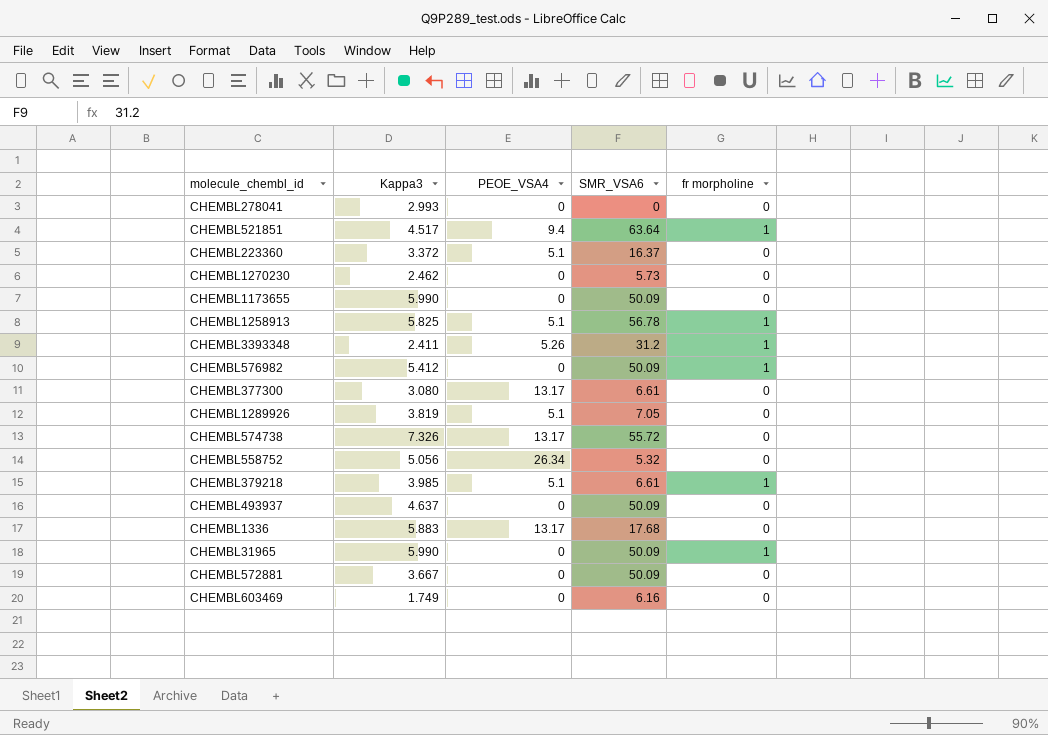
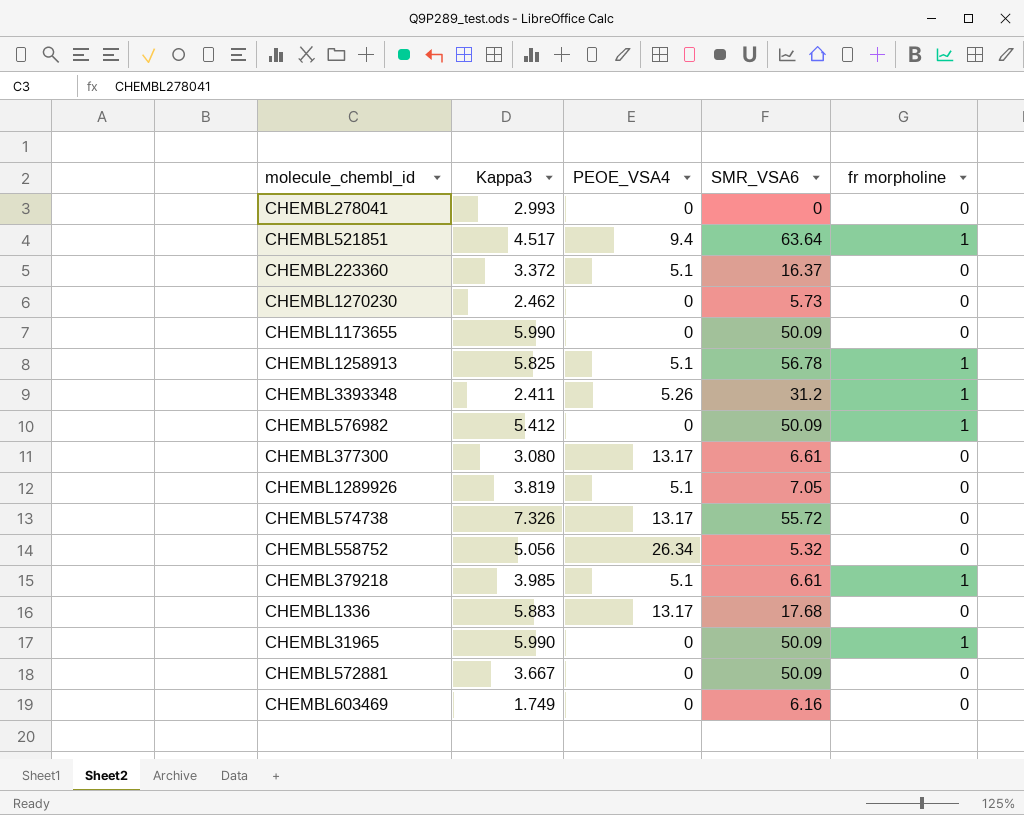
row CHEMBL493937: 4.637 | 0 | 50.09 | 0 -> none

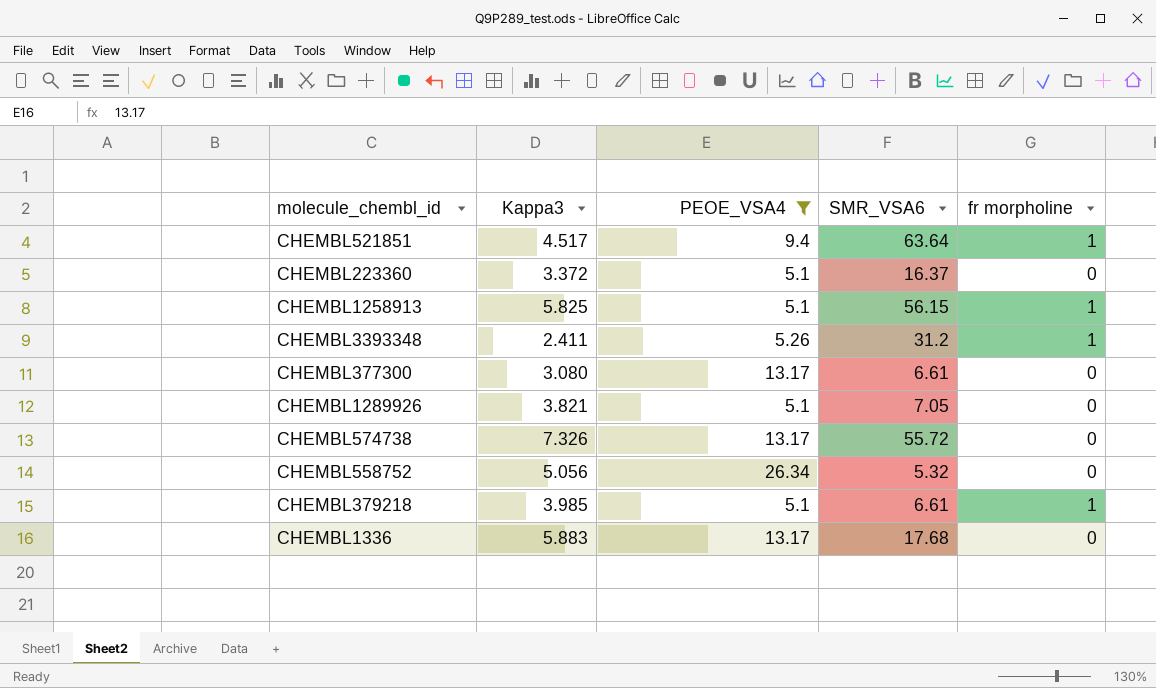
filter: none -> PEOE_VSA4 != 0
CHEMBL1258913 | SMR_VSA6: 56.78 -> 56.15
CHEMBL1289926 | Kappa3: 3.819 -> 3.821

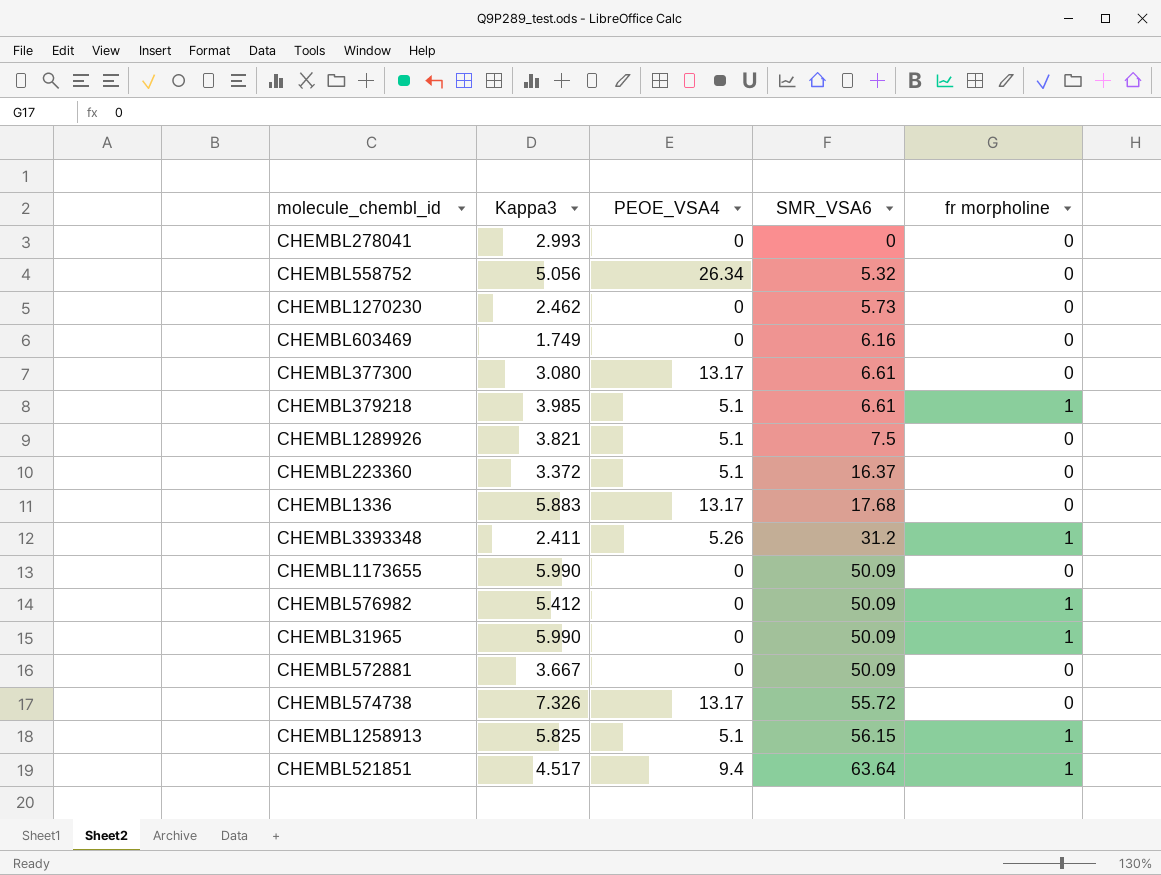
filter: PEOE_VSA4 != 0 -> none
row order: none -> SMR_VSA6 ascending
CHEMBL1289926 | SMR_VSA6: 7.05 -> 7.5

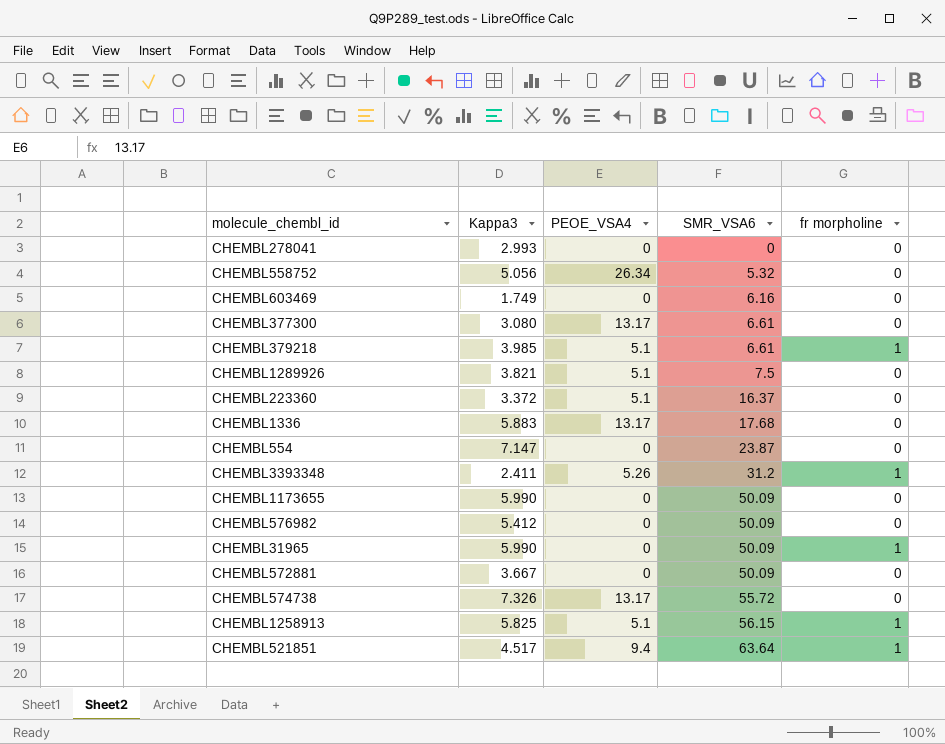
row CHEMBL1270230: 2.462 | 0 | 5.73 | 0 -> none
row CHEMBL554: none -> 7.147 | 0 | 23.87 | 0
CHEMBL576982 | fr morpholine: 1 -> 0

